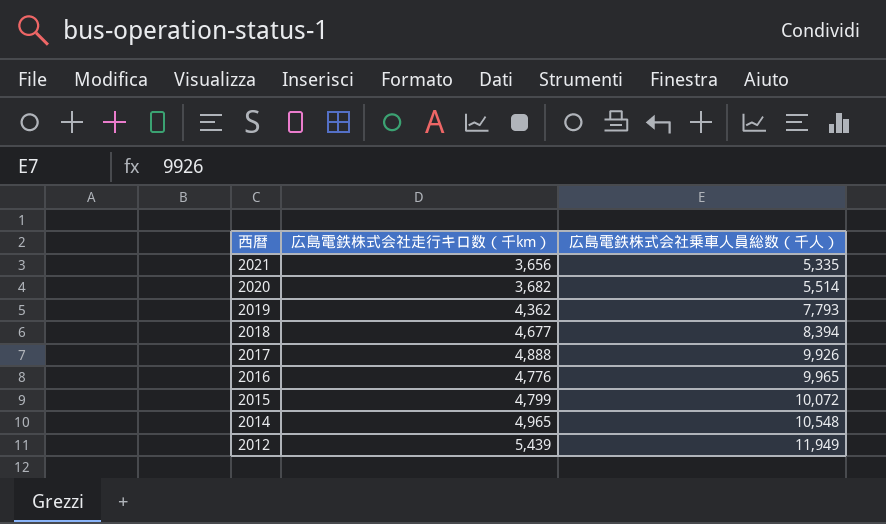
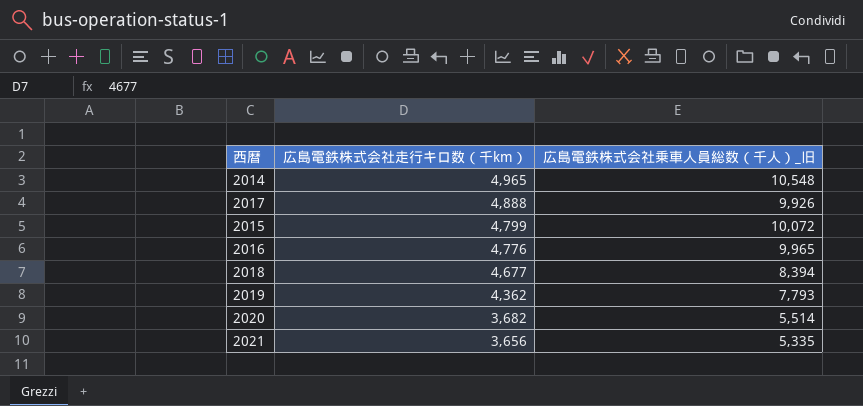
row order: 西暦 descending -> 広島電鉄株式会社走行キロ数（千km） descending
column name: 広島電鉄株式会社乗車人員総数（千人） -> 広島電鉄株式会社乗車人員総数（千人）_旧
row 2012: 5,439 | 11,949 -> none

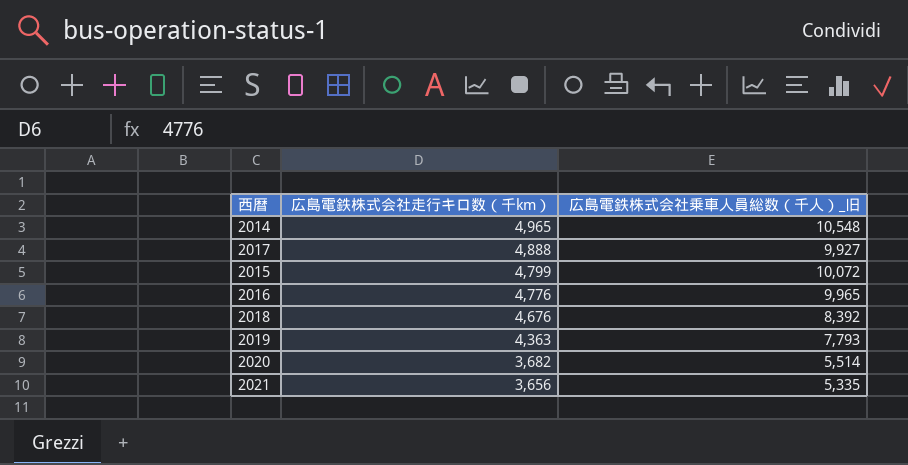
2017 | 広島電鉄株式会社乗車人員総数（千人）_旧: 9,926 -> 9,927
2018 | 広島電鉄株式会社走行キロ数（千km）: 4,677 -> 4,676
2018 | 広島電鉄株式会社乗車人員総数（千人）_旧: 8,394 -> 8,392
2019 | 広島電鉄株式会社走行キロ数（千km）: 4,362 -> 4,363

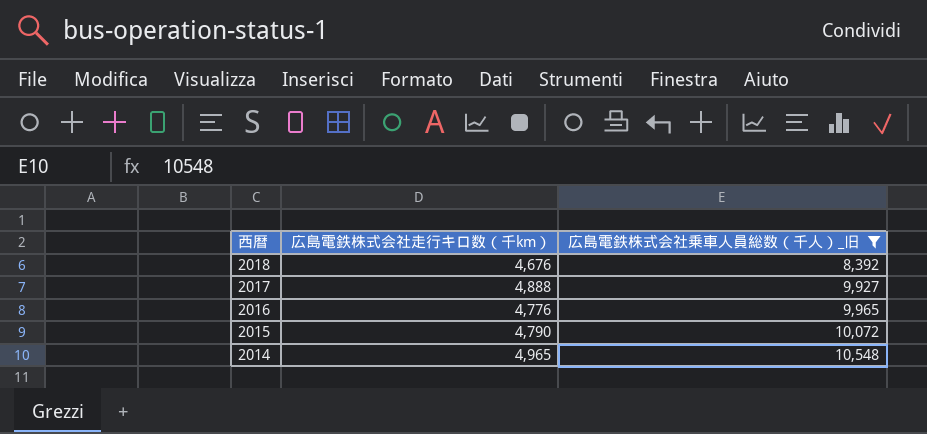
filter: none -> 広島電鉄株式会社乗車人員総数（千人）_旧 >= 8,392
row order: 広島電鉄株式会社走行キロ数（千km） descending -> 西暦 descending
2015 | 広島電鉄株式会社走行キロ数（千km）: 4,799 -> 4,790

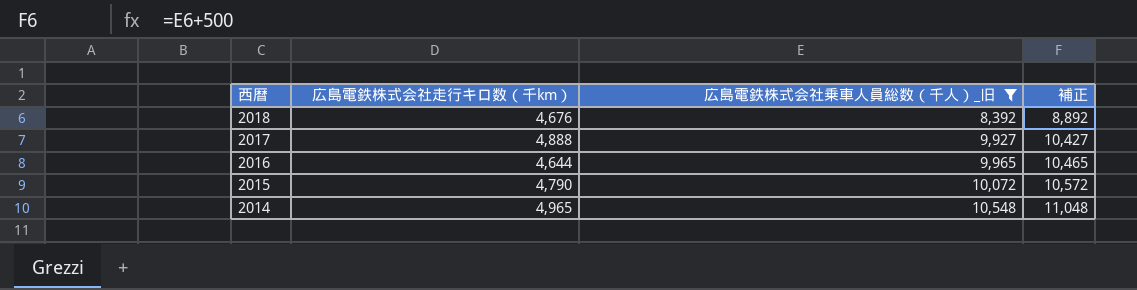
column 補正 | formula: none -> [広島電鉄株式会社乗車人員総数（千人）_旧] + 500
2016 | 広島電鉄株式会社走行キロ数（千km）: 4,776 -> 4,644

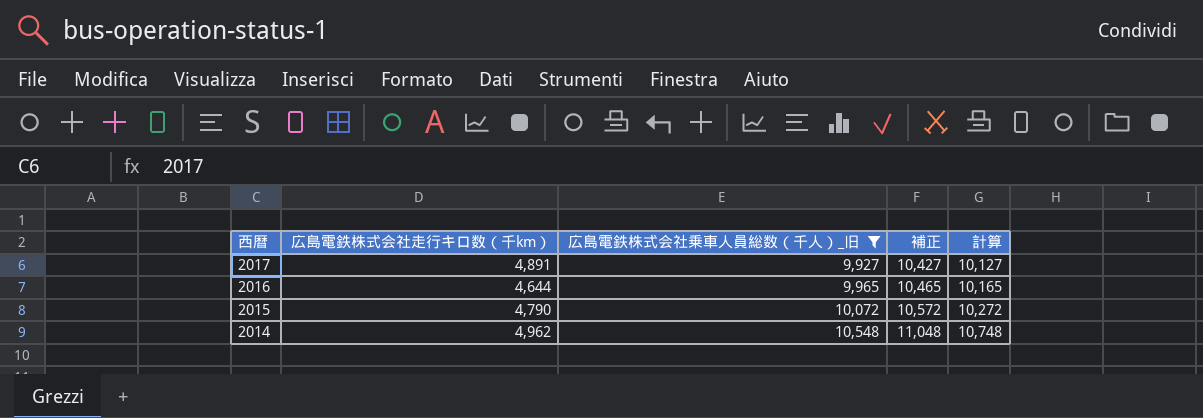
column 計算 | formula: none -> [広島電鉄株式会社乗車人員総数（千人）_旧] + 200
row 2018: 4,676 | 8,392 | 8,892 -> none
2017 | 広島電鉄株式会社走行キロ数（千km）: 4,888 -> 4,891
2014 | 広島電鉄株式会社走行キロ数（千km）: 4,965 -> 4,962

